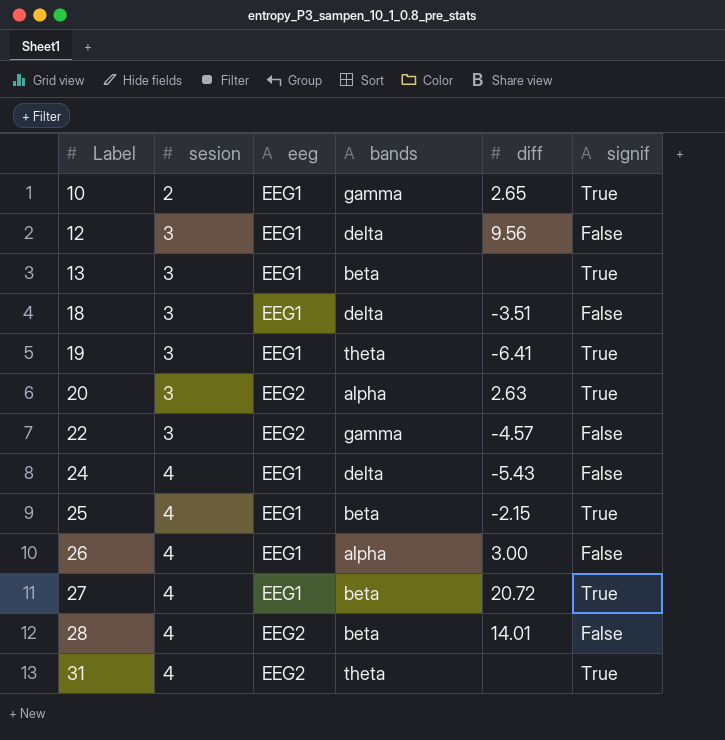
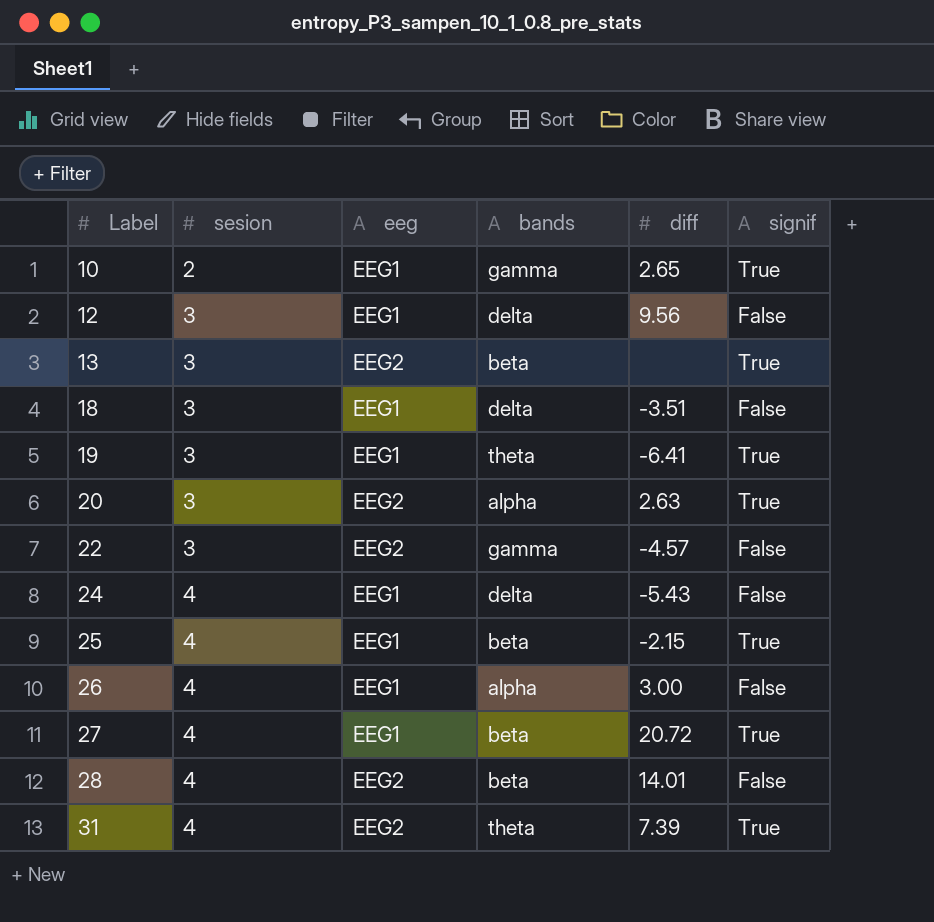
13 | eeg: EEG1 -> EEG2
31 | diff: none -> 7.39

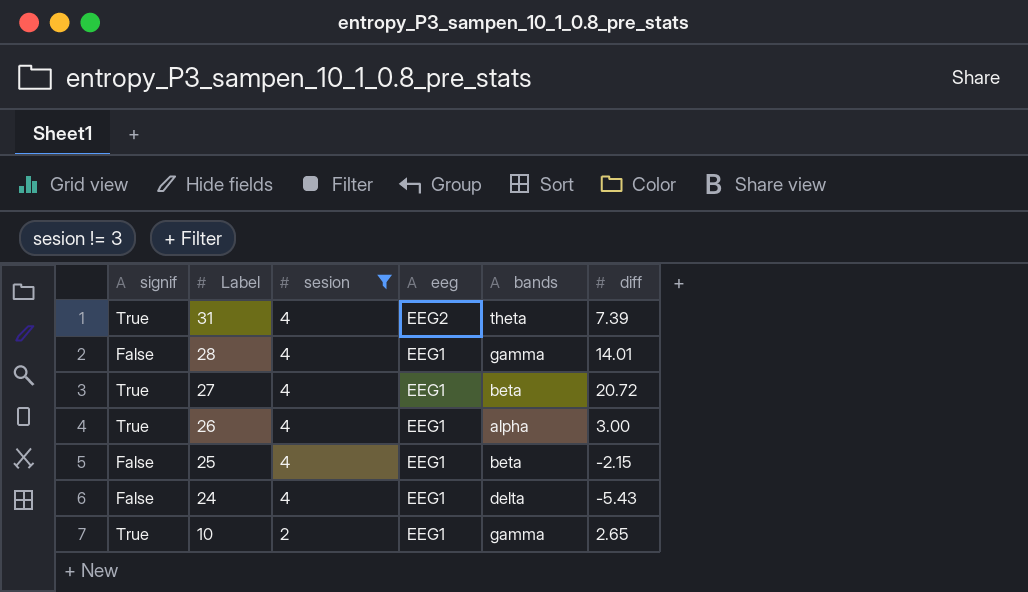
filter: none -> sesion != 3
row order: Label ascending -> Label descending
column signif | position: 6 -> 1
28 | eeg: EEG2 -> EEG1
28 | bands: beta -> gamma
26 | signif: False -> True
25 | signif: True -> False

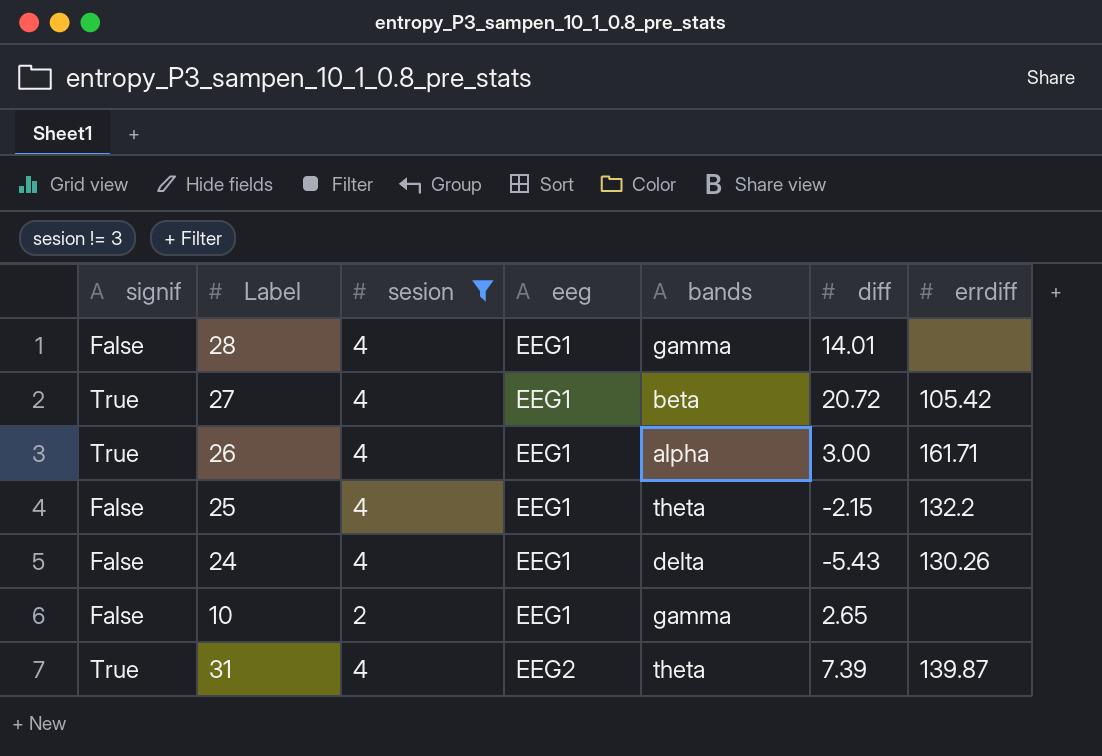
row order: Label descending -> eeg ascending
column errdiff | position: none -> 7
25 | bands: beta -> theta
10 | signif: True -> False

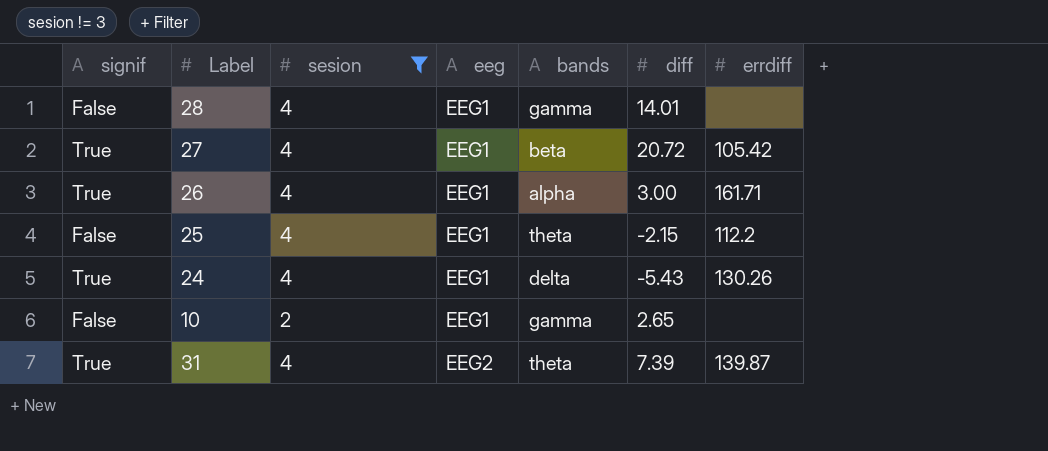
25 | errdiff: 132.2 -> 112.2
24 | signif: False -> True

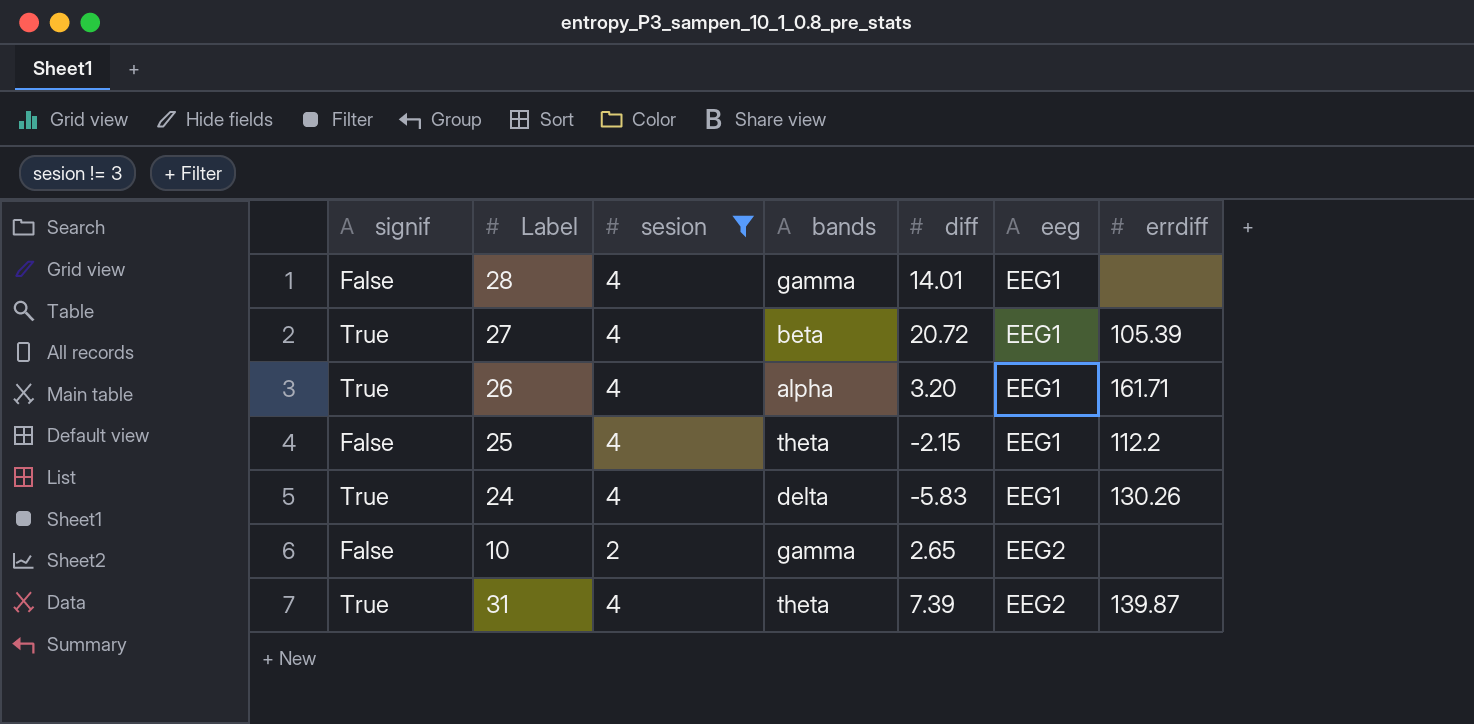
column eeg | position: 4 -> 6
27 | errdiff: 105.42 -> 105.39
26 | diff: 3.00 -> 3.20
24 | diff: -5.43 -> -5.83
10 | eeg: EEG1 -> EEG2

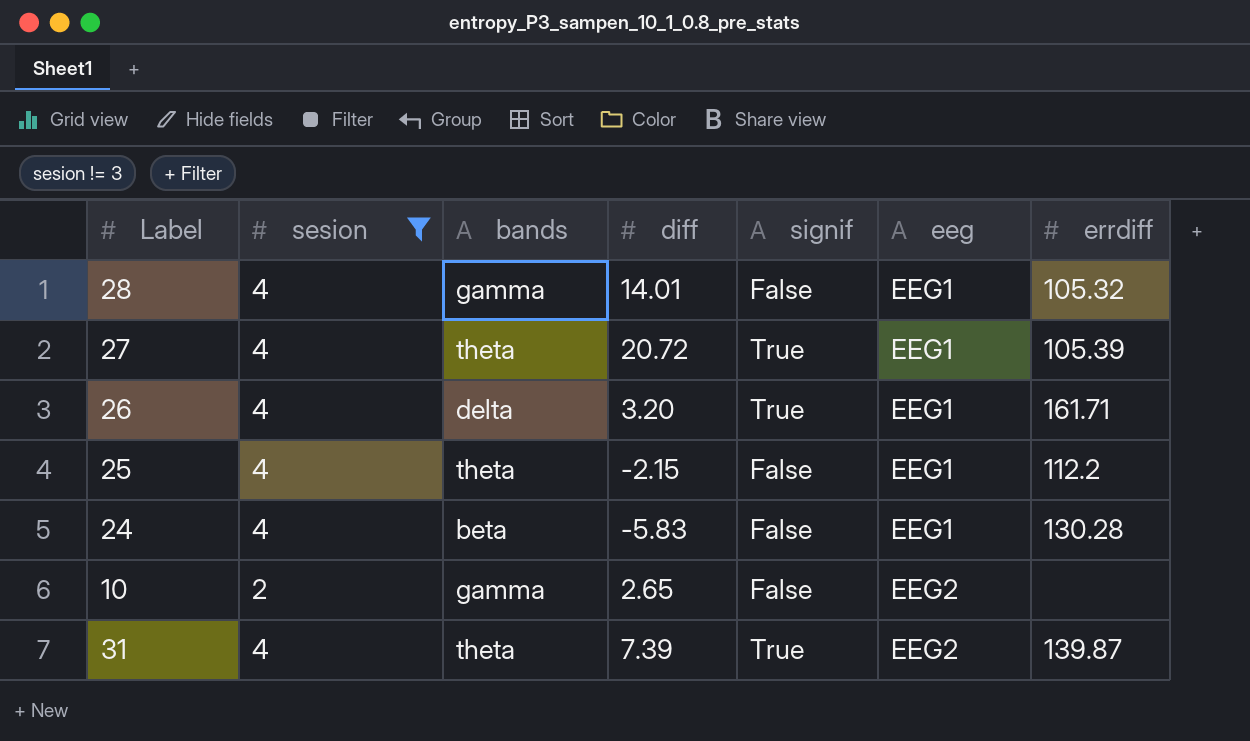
column signif | position: 1 -> 5
28 | errdiff: none -> 105.32
27 | bands: beta -> theta
26 | bands: alpha -> delta
24 | bands: delta -> beta
24 | signif: True -> False
24 | errdiff: 130.26 -> 130.28

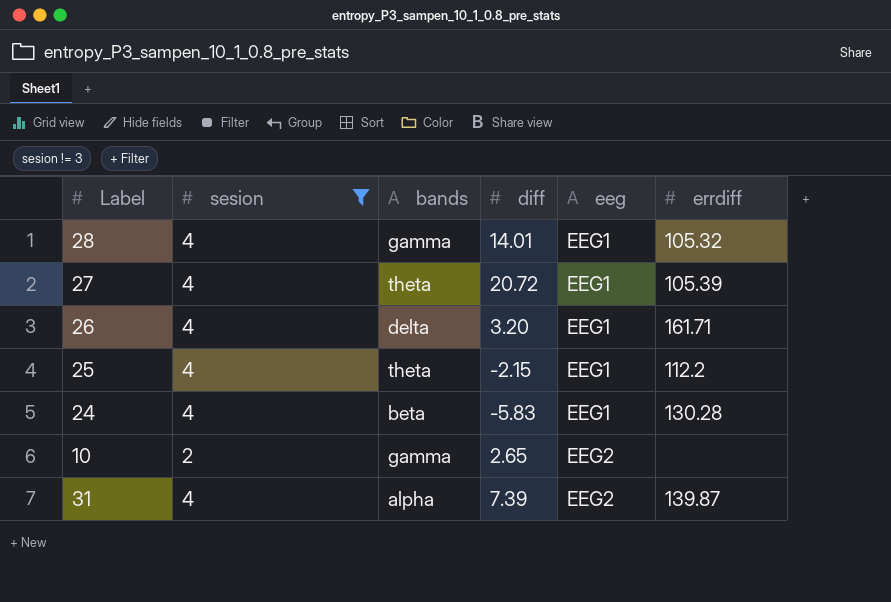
column signif | position: 5 -> none
31 | bands: theta -> alpha

